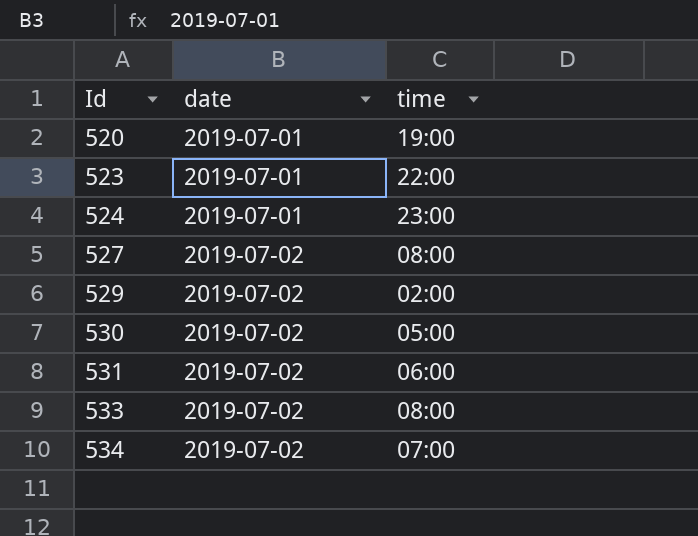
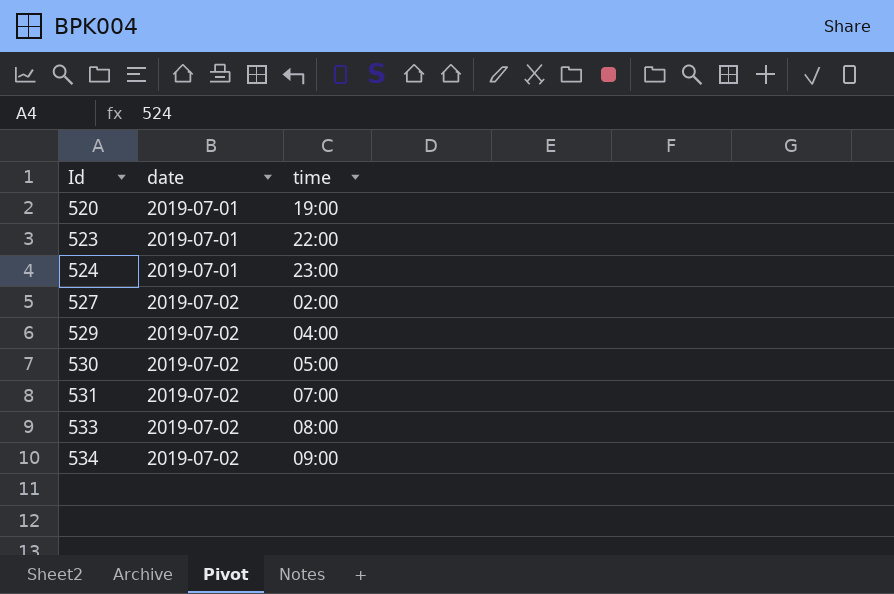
527 | time: 08:00 -> 02:00
529 | time: 02:00 -> 04:00
531 | time: 06:00 -> 07:00
534 | time: 07:00 -> 09:00

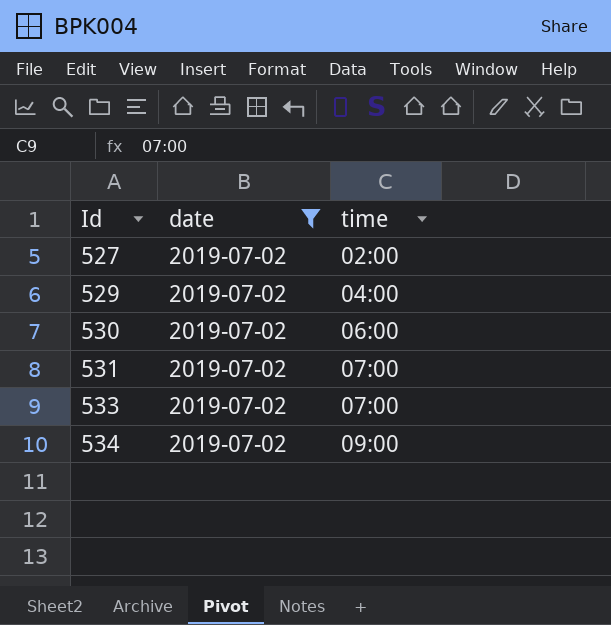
filter: none -> date = 2019-07-02
530 | time: 05:00 -> 06:00
533 | time: 08:00 -> 07:00

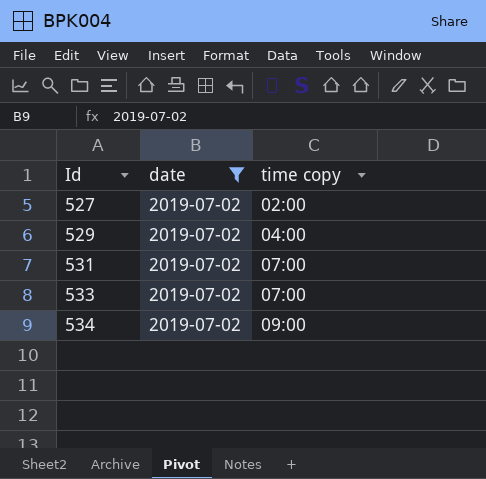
column name: time -> time copy
row 530: 2019-07-02 | 06:00 -> none

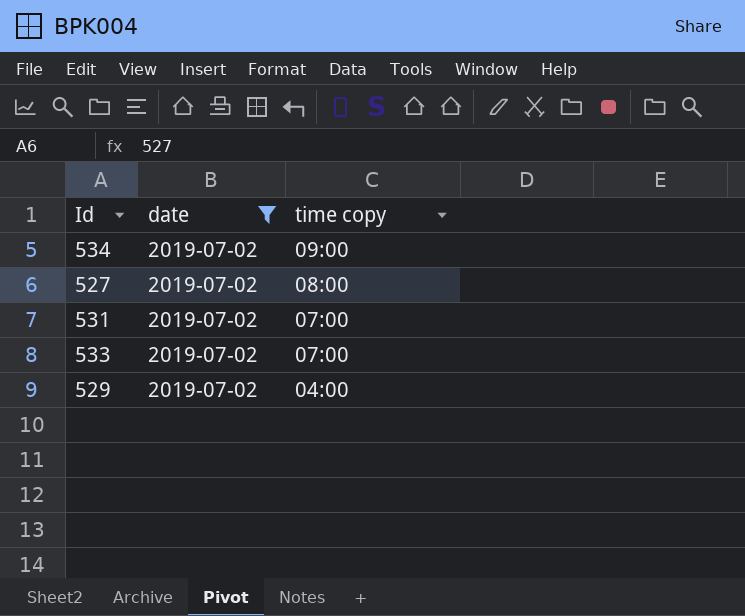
row order: Id ascending -> time copy descending
527 | time copy: 02:00 -> 08:00

